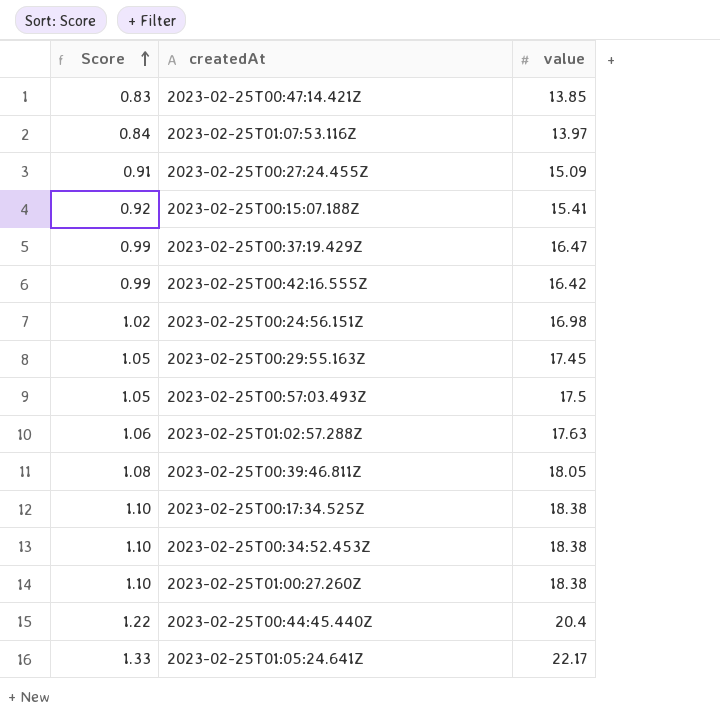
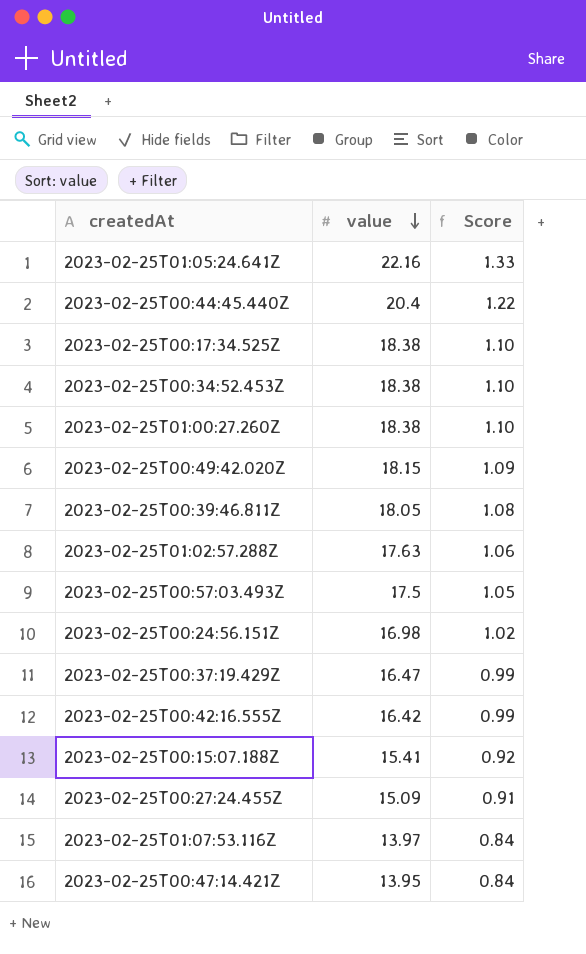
row order: Score ascending -> value descending
column Score | position: 1 -> 3
row 2023-02-25T00:29:55.163Z: 1.05 | 17.45 -> none
2023-02-25T01:05:24.641Z | value: 22.17 -> 22.16
row 2023-02-25T00:49:42.020Z: none -> 18.15 | 1.09
2023-02-25T00:47:14.421Z | value: 13.85 -> 13.95
2023-02-25T00:47:14.421Z | Score: 0.83 -> 0.84

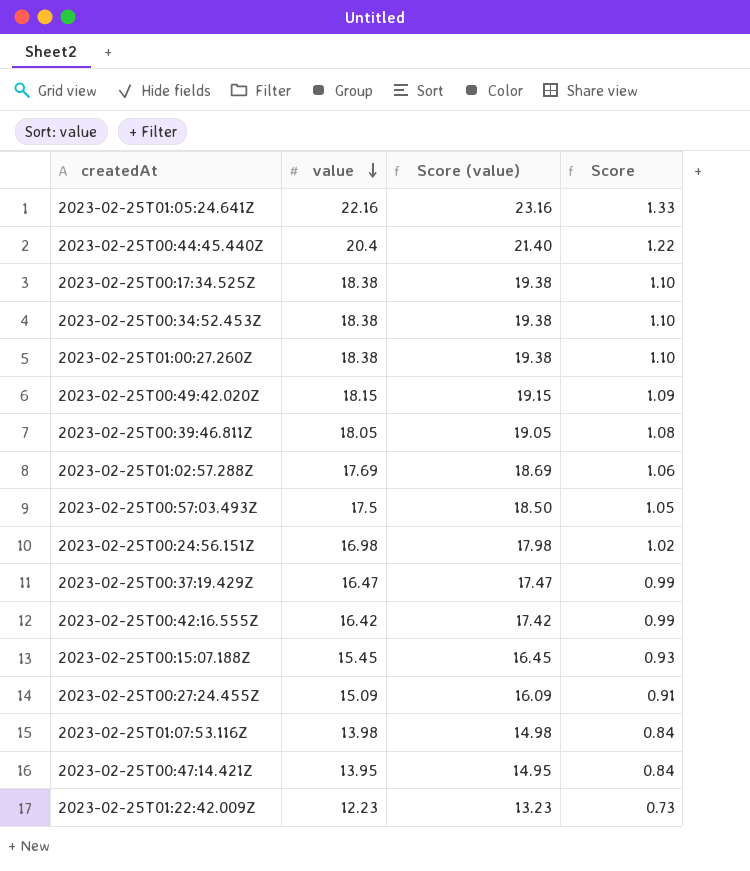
column Score (value) | formula: none -> [value] + 1
2023-02-25T01:02:57.288Z | value: 17.63 -> 17.69
2023-02-25T00:15:07.188Z | value: 15.41 -> 15.45
2023-02-25T00:15:07.188Z | Score: 0.92 -> 0.93
2023-02-25T01:07:53.116Z | value: 13.97 -> 13.98
row 2023-02-25T01:22:42.009Z: none -> 12.23 | 13.23 | 0.73

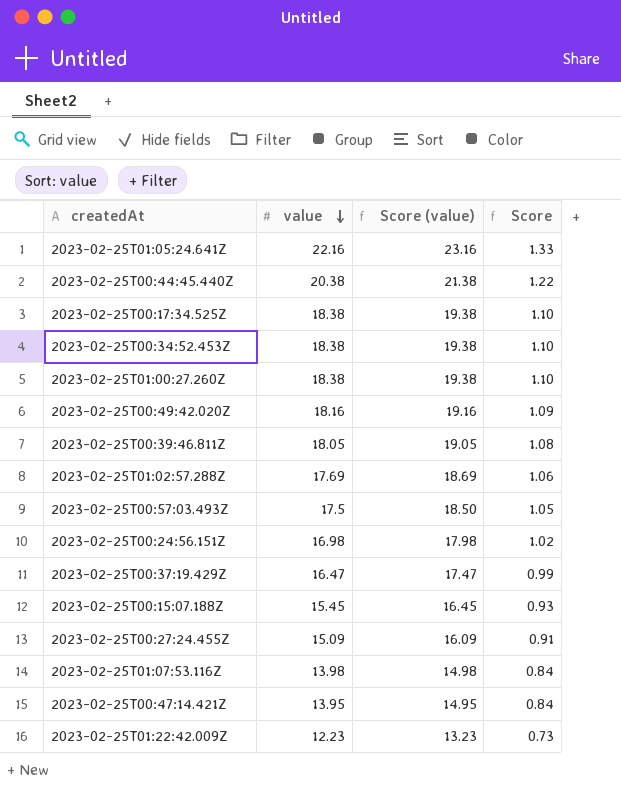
row 2023-02-25T00:42:16.555Z: 16.42 | 17.42 | 0.99 -> none
2023-02-25T00:44:45.440Z | value: 20.4 -> 20.38
2023-02-25T00:44:45.440Z | Score (value): 21.40 -> 21.38
2023-02-25T00:49:42.020Z | value: 18.15 -> 18.16
2023-02-25T00:49:42.020Z | Score (value): 19.15 -> 19.16

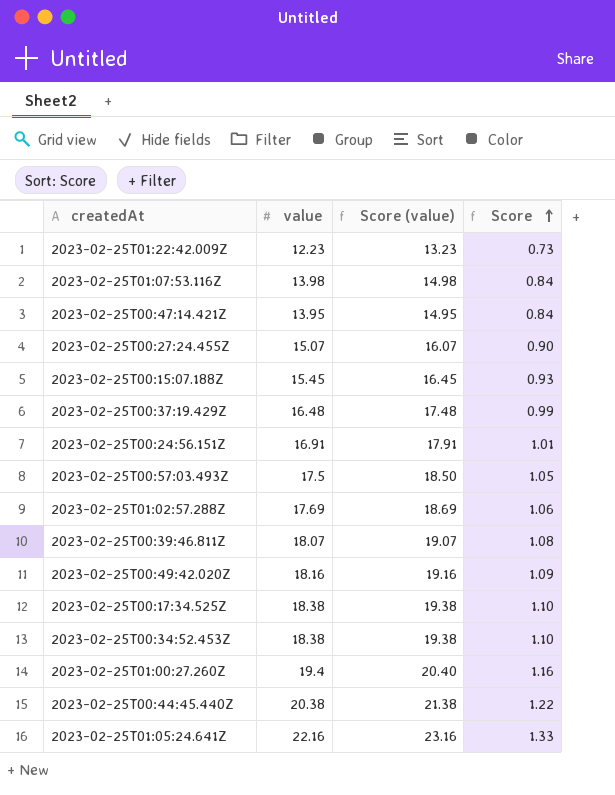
row order: value descending -> Score ascending
2023-02-25T00:27:24.455Z | value: 15.09 -> 15.07
2023-02-25T00:27:24.455Z | Score (value): 16.09 -> 16.07
2023-02-25T00:27:24.455Z | Score: 0.91 -> 0.90
2023-02-25T00:37:19.429Z | value: 16.47 -> 16.48
2023-02-25T00:37:19.429Z | Score (value): 17.47 -> 17.48
2023-02-25T00:24:56.151Z | value: 16.98 -> 16.91
2023-02-25T00:24:56.151Z | Score (value): 17.98 -> 17.91
2023-02-25T00:24:56.151Z | Score: 1.02 -> 1.01
2023-02-25T00:39:46.811Z | value: 18.05 -> 18.07
2023-02-25T00:39:46.811Z | Score (value): 19.05 -> 19.07
2023-02-25T01:00:27.260Z | value: 18.38 -> 19.4
2023-02-25T01:00:27.260Z | Score (value): 19.38 -> 20.40
2023-02-25T01:00:27.260Z | Score: 1.10 -> 1.16

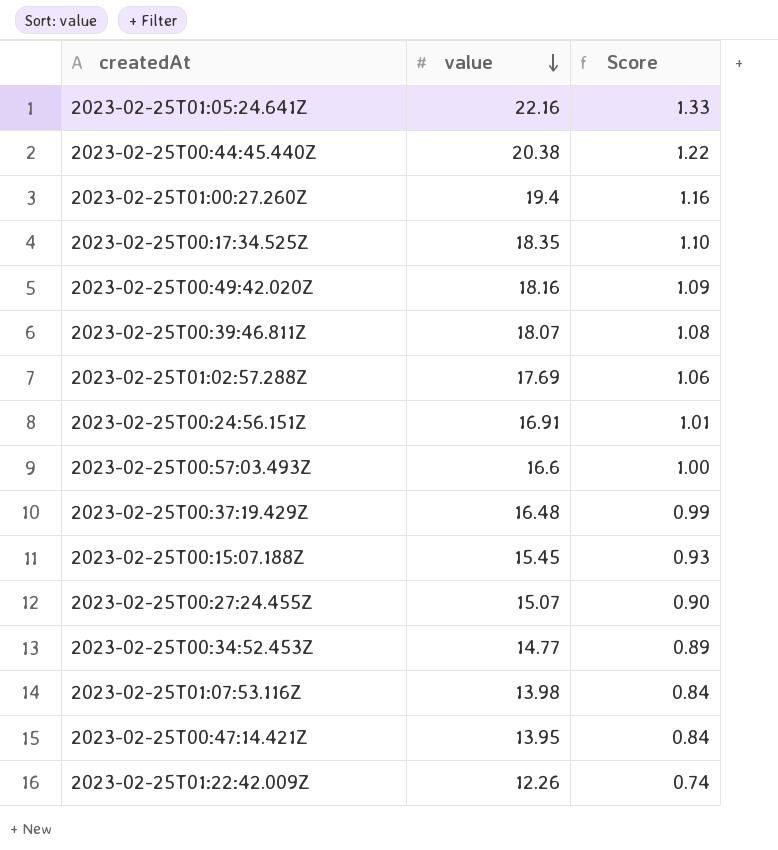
row order: Score ascending -> value descending
column Score (value) | formula: [value] + 1 -> none
2023-02-25T00:17:34.525Z | value: 18.38 -> 18.35
2023-02-25T00:57:03.493Z | value: 17.5 -> 16.6
2023-02-25T00:57:03.493Z | Score: 1.05 -> 1.00
2023-02-25T00:34:52.453Z | value: 18.38 -> 14.77
2023-02-25T00:34:52.453Z | Score: 1.10 -> 0.89
2023-02-25T01:22:42.009Z | value: 12.23 -> 12.26
2023-02-25T01:22:42.009Z | Score: 0.73 -> 0.74

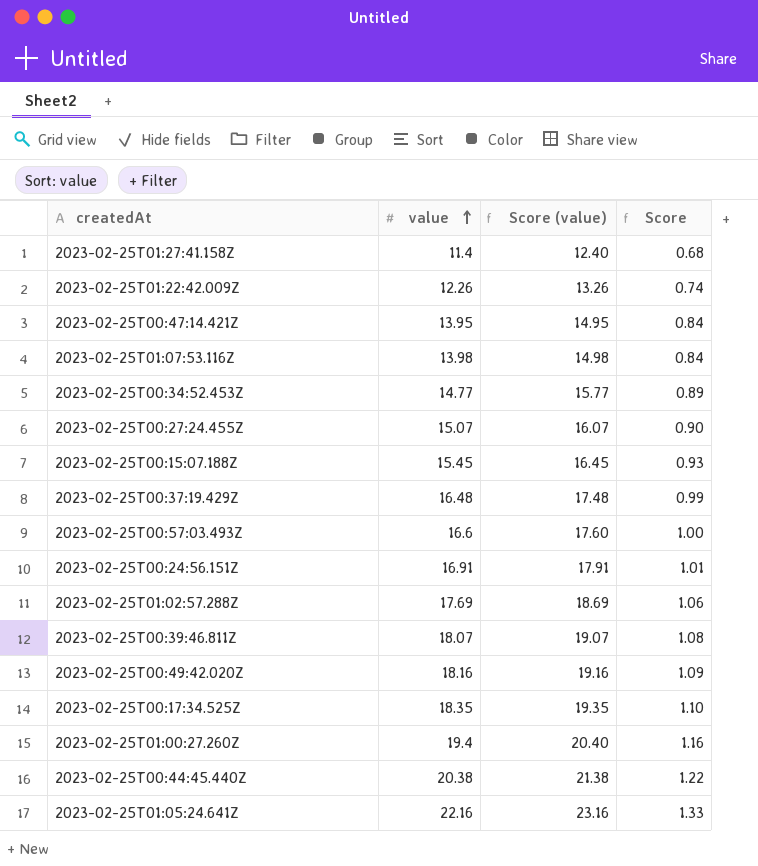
row order: value descending -> value ascending
column Score (value) | formula: none -> [value] + 1
row 2023-02-25T01:27:41.158Z: none -> 11.4 | 12.40 | 0.68

